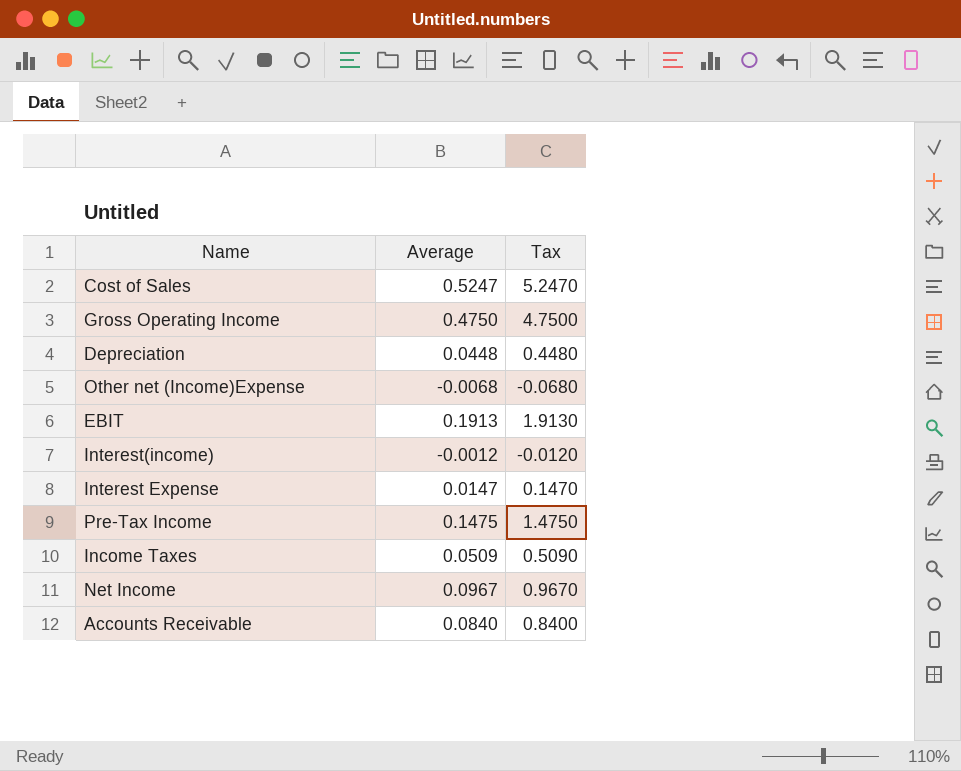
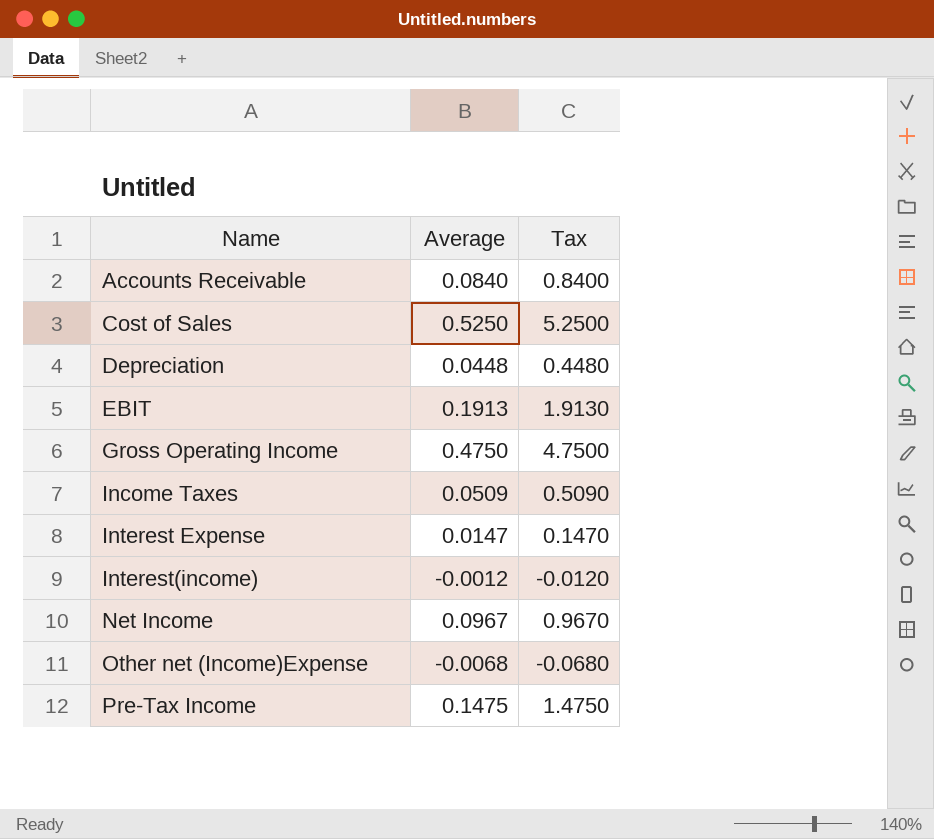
row order: none -> Name ascending
Cost of Sales | Average: 0.5247 -> 0.5250
Cost of Sales | Tax: 5.2470 -> 5.2500

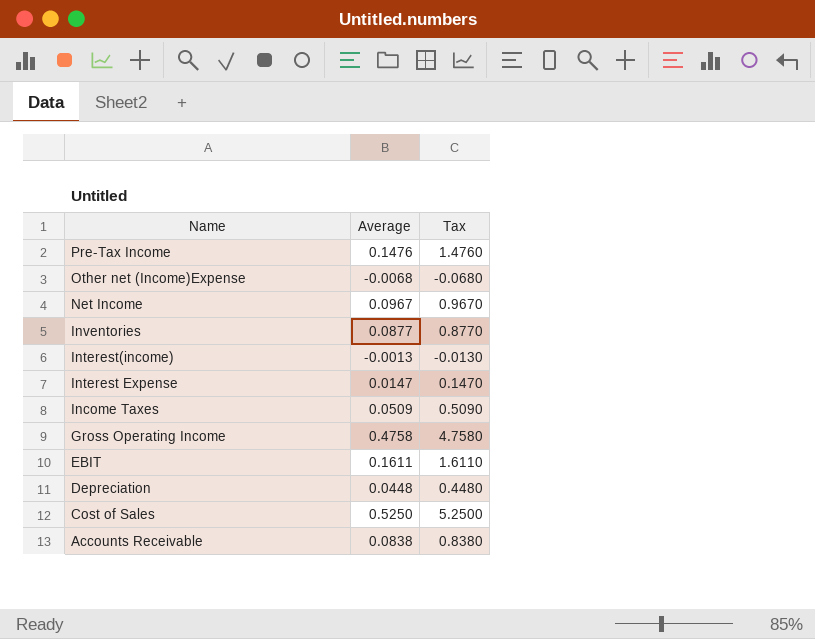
row order: Name ascending -> Name descending
Pre-Tax Income | Average: 0.1475 -> 0.1476
Pre-Tax Income | Tax: 1.4750 -> 1.4760
row Inventories: none -> 0.0877 | 0.8770
Interest(income) | Average: -0.0012 -> -0.0013
Interest(income) | Tax: -0.0120 -> -0.0130
Gross Operating Income | Average: 0.4750 -> 0.4758
Gross Operating Income | Tax: 4.7500 -> 4.7580
EBIT | Average: 0.1913 -> 0.1611
EBIT | Tax: 1.9130 -> 1.6110
Accounts Receivable | Average: 0.0840 -> 0.0838
Accounts Receivable | Tax: 0.8400 -> 0.8380

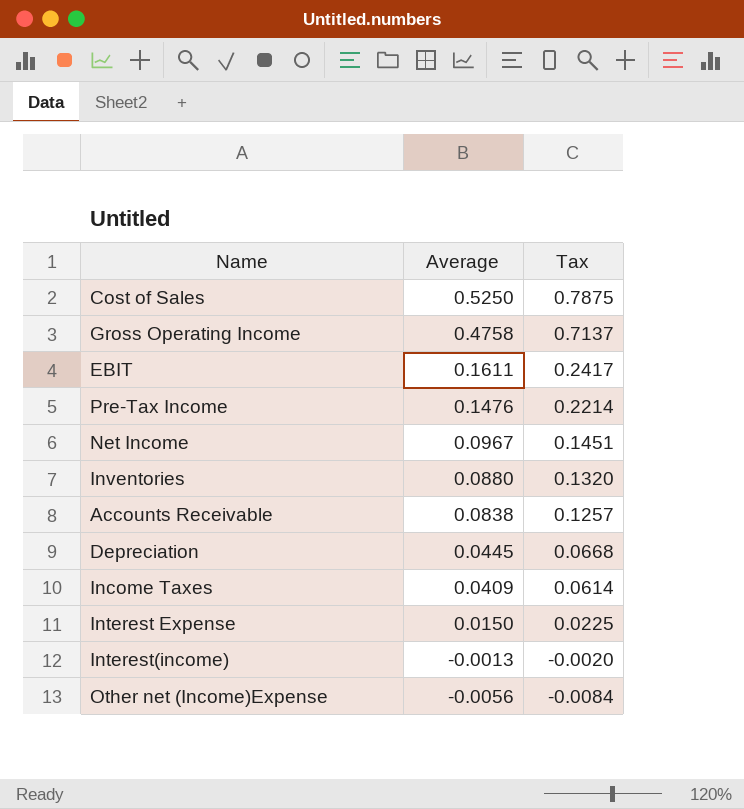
row order: Name descending -> Average descending
column Tax | formula: [Average] * 10 -> [Average] * 1.5
Inventories | Average: 0.0877 -> 0.0880
Depreciation | Average: 0.0448 -> 0.0445
Income Taxes | Average: 0.0509 -> 0.0409
Interest Expense | Average: 0.0147 -> 0.0150
Other net (Income)Expense | Average: -0.0068 -> -0.0056

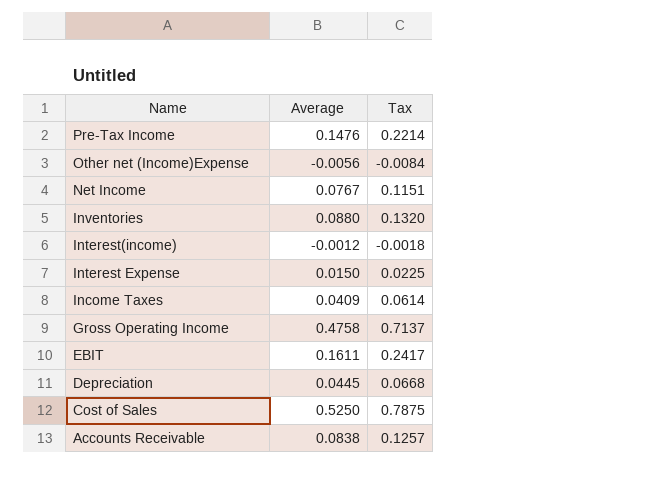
row order: Average descending -> Name descending
Net Income | Average: 0.0967 -> 0.0767
Net Income | Tax: 0.1451 -> 0.1151
Interest(income) | Average: -0.0013 -> -0.0012
Interest(income) | Tax: -0.0020 -> -0.0018

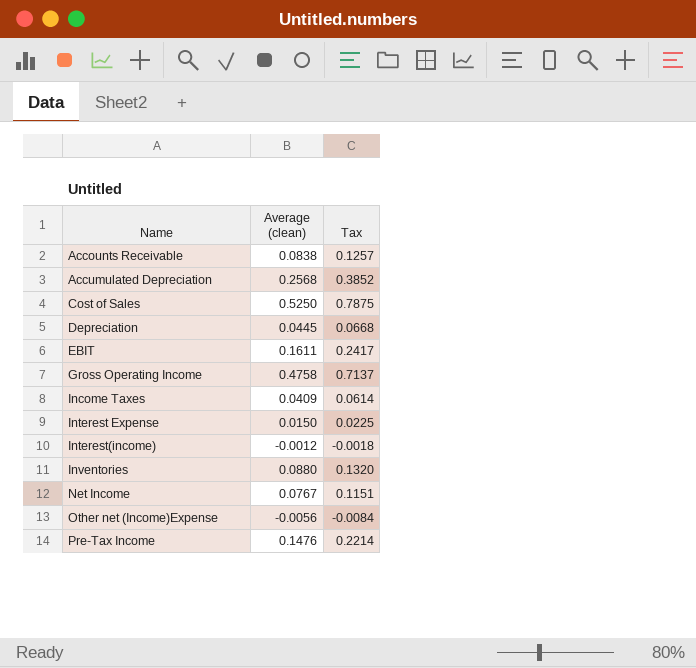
row order: Name descending -> Name ascending
column name: Average -> Average (clean)
row Accumulated Depreciation: none -> 0.2568 | 0.3852

